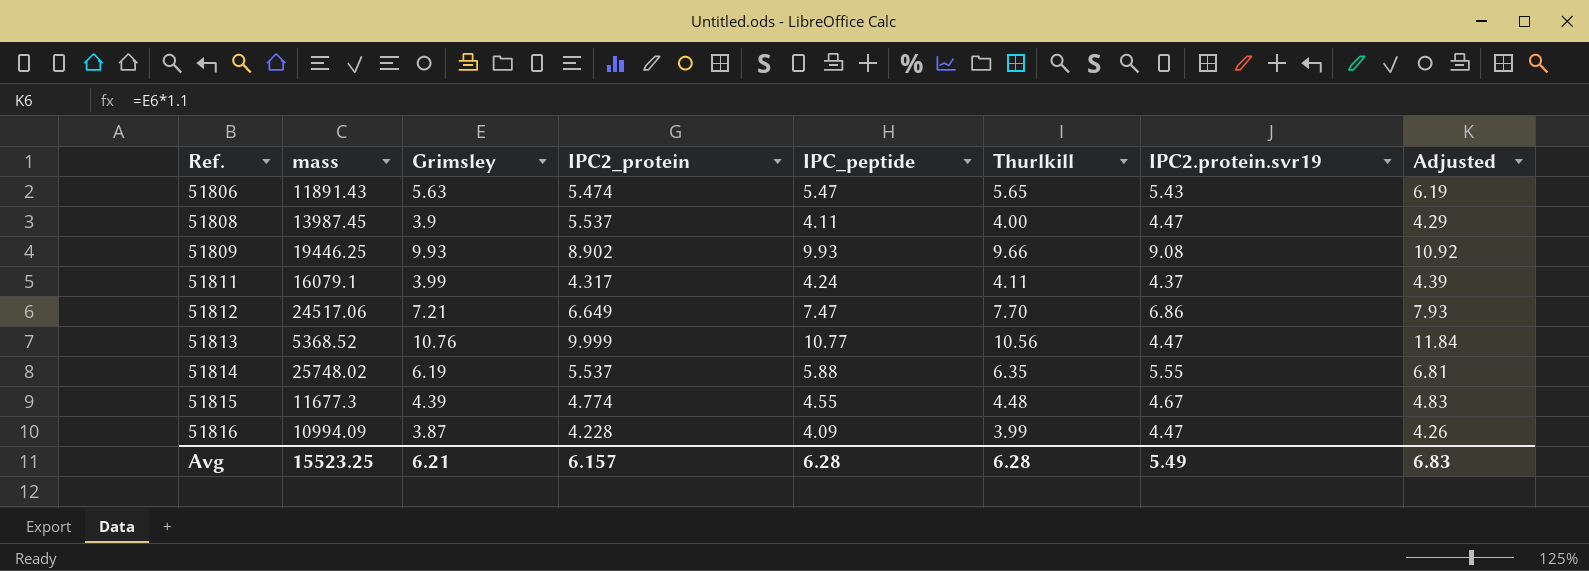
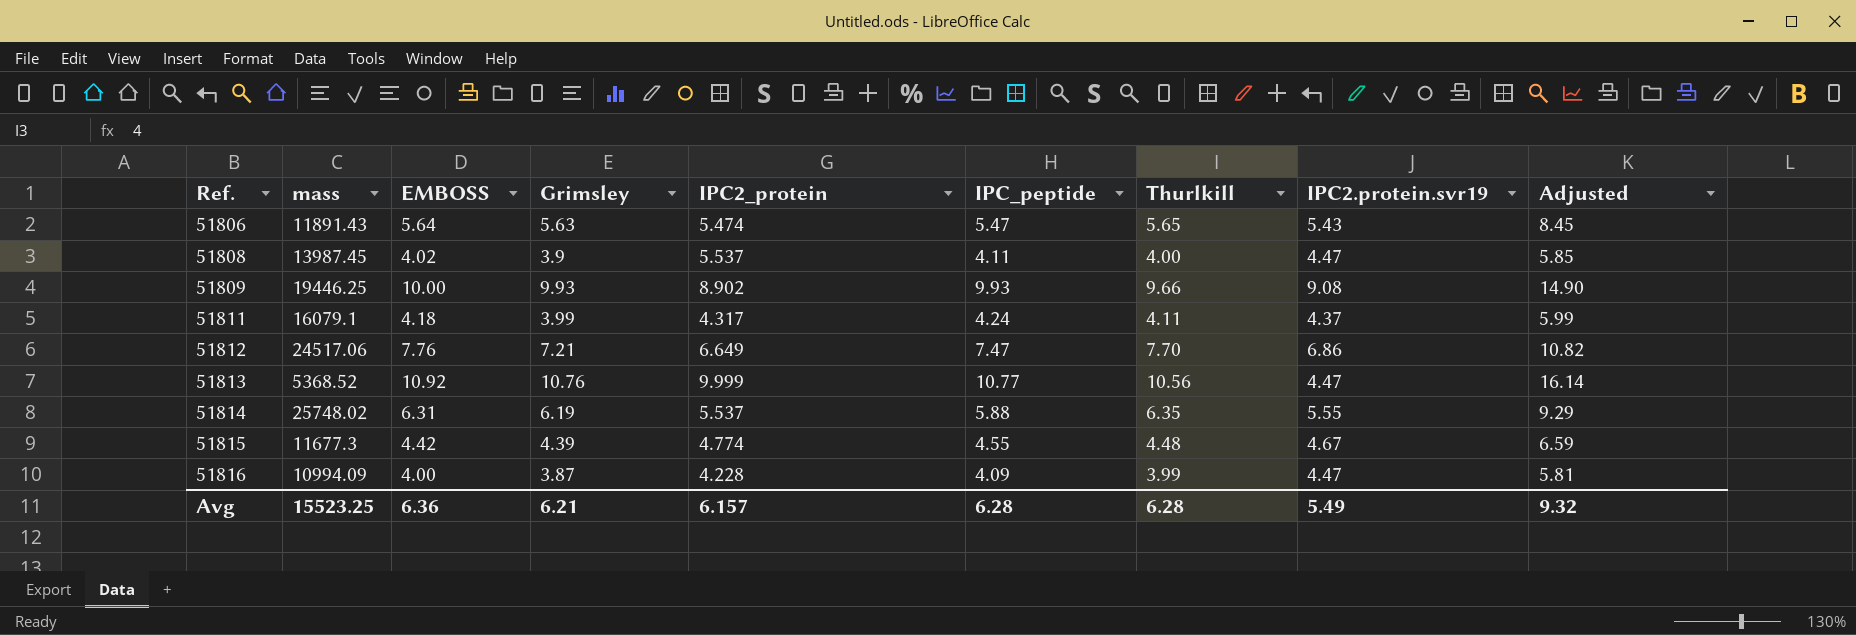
column EMBOSS | position: none -> 3
column Adjusted | formula: [Grimsley] * 1.1 -> [Grimsley] * 1.5
Avg | Adjusted: 6.83 -> 9.32

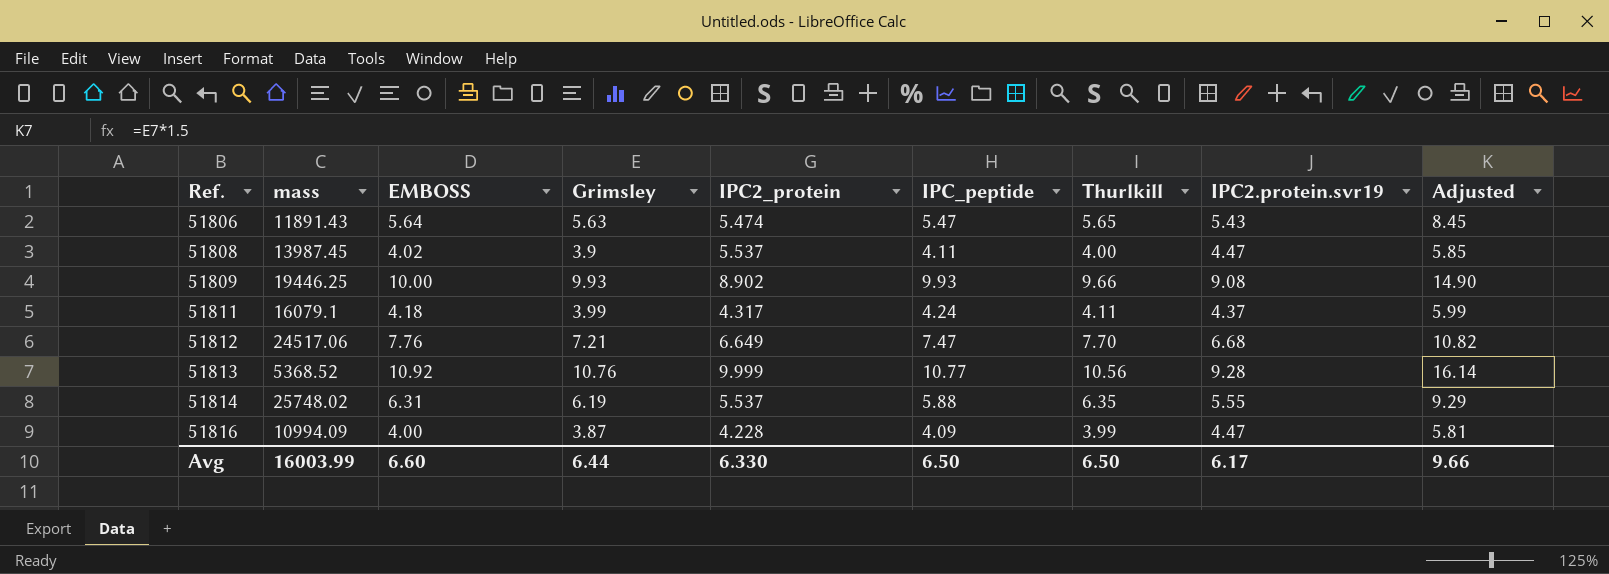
row 51815: 11677.3 | 4.42 | 4.39 | 4.774 | 4.55 | 4.48 | 4.67 | 6.59 -> none
51812 | IPC2.protein.svr19: 6.86 -> 6.68
51813 | IPC2.protein.svr19: 4.47 -> 9.28
Avg | mass: 15523.25 -> 16003.99
Avg | EMBOSS: 6.36 -> 6.60
Avg | Grimsley: 6.21 -> 6.44
Avg | IPC2_protein: 6.157 -> 6.330
Avg | IPC_peptide: 6.28 -> 6.50
Avg | Thurlkill: 6.28 -> 6.50
Avg | IPC2.protein.svr19: 5.49 -> 6.17
Avg | Adjusted: 9.32 -> 9.66

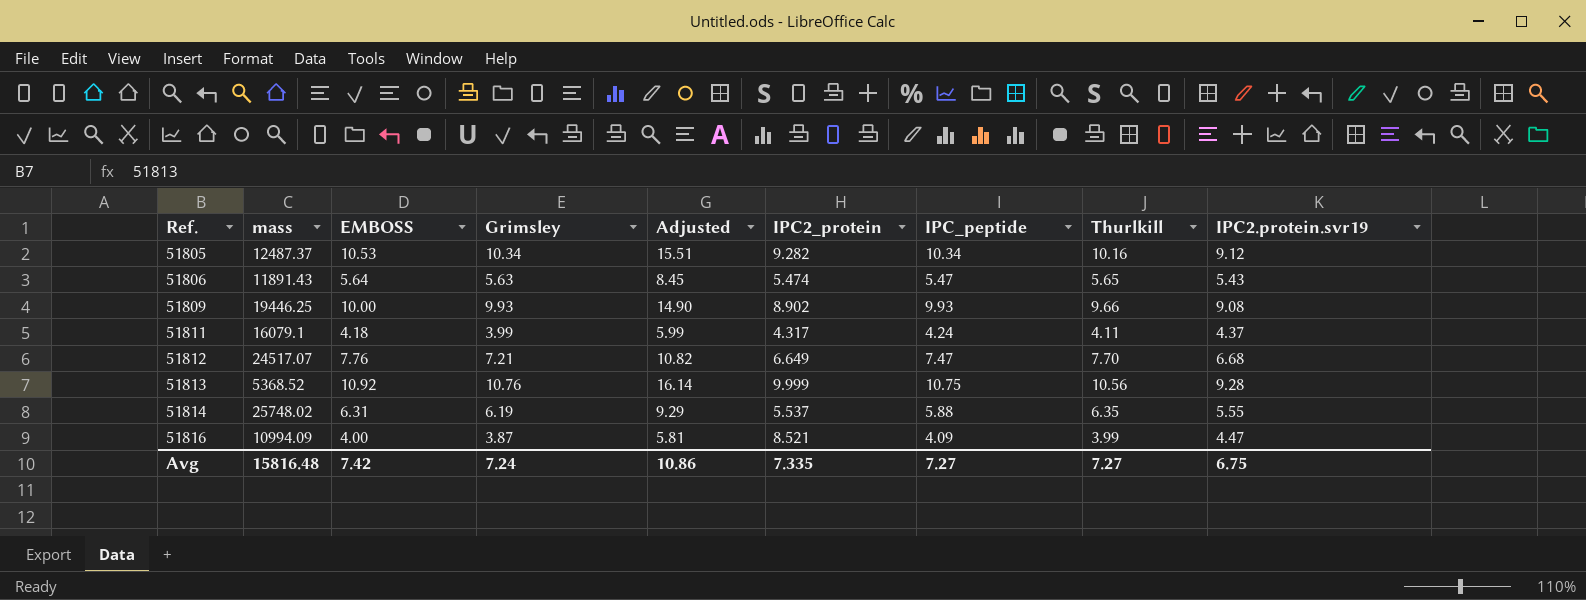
column Adjusted | position: 9 -> 5
row 51808: 13987.45 | 4.02 | 3.9 | 5.537 | 4.11 | 4.00 | 4.47 | 5.85 -> none
row 51805: none -> 12487.37 | 10.53 | 10.34 | 15.51 | 9.282 | 10.34 | 10.16 | 9.12
51812 | mass: 24517.06 -> 24517.07
51813 | IPC_peptide: 10.77 -> 10.75
51816 | IPC2_protein: 4.228 -> 8.521
Avg | mass: 16003.99 -> 15816.48
Avg | EMBOSS: 6.60 -> 7.42
Avg | Grimsley: 6.44 -> 7.24
Avg | Adjusted: 9.66 -> 10.86
Avg | IPC2_protein: 6.330 -> 7.335
Avg | IPC_peptide: 6.50 -> 7.27
Avg | Thurlkill: 6.50 -> 7.27
Avg | IPC2.protein.svr19: 6.17 -> 6.75

